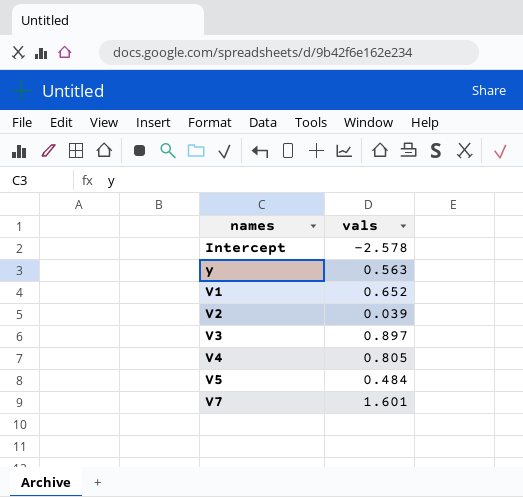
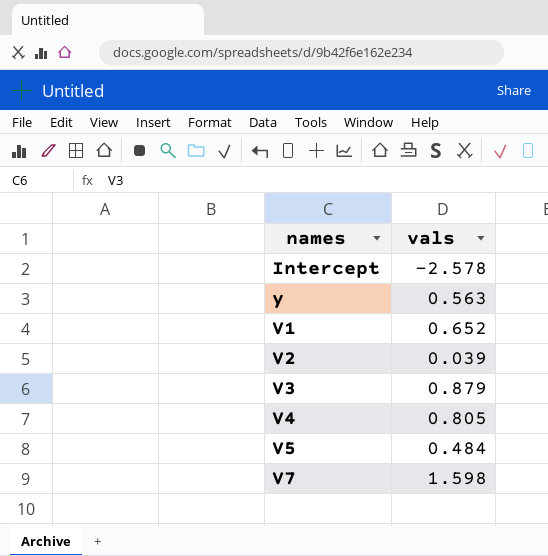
V3 | vals: 0.897 -> 0.879
V7 | vals: 1.601 -> 1.598

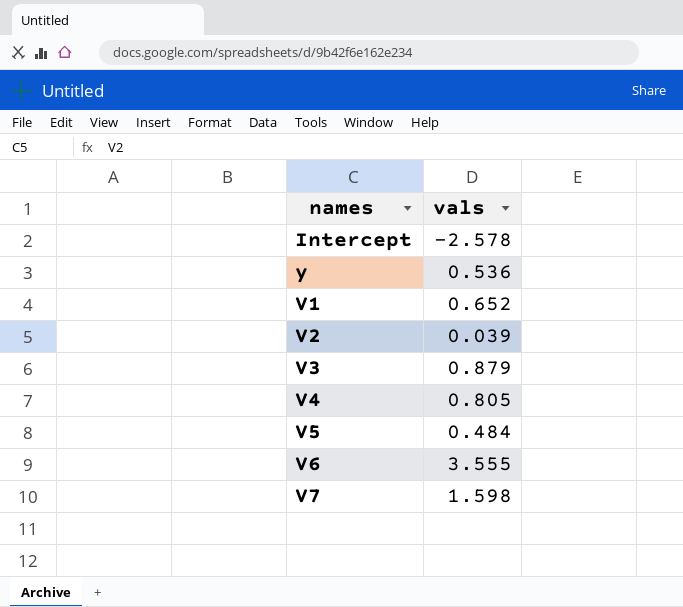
y | vals: 0.563 -> 0.536
row V6: none -> 3.555

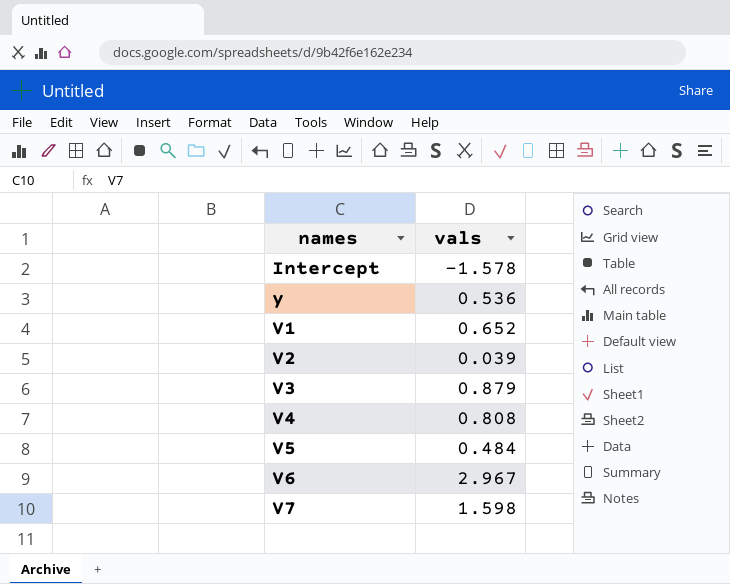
Intercept | vals: -2.578 -> -1.578
V4 | vals: 0.805 -> 0.808
V6 | vals: 3.555 -> 2.967

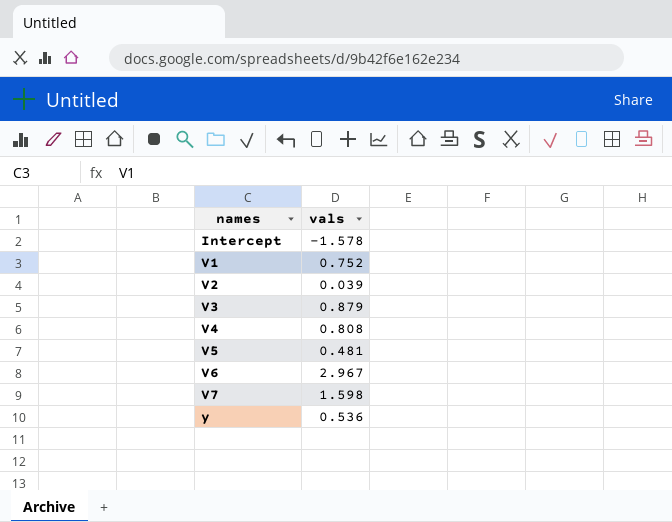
row order: none -> names ascending
V1 | vals: 0.652 -> 0.752
V5 | vals: 0.484 -> 0.481

